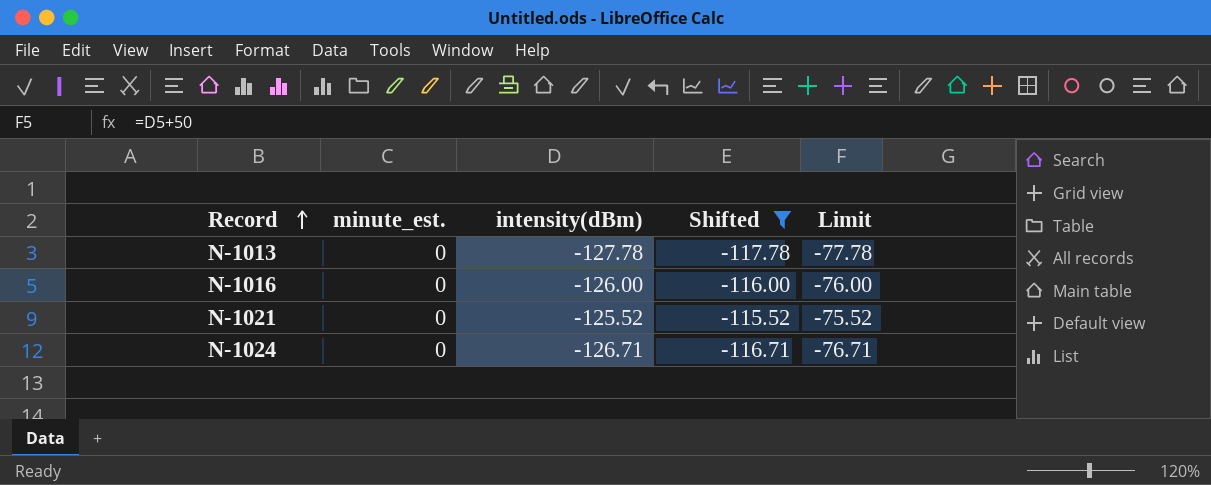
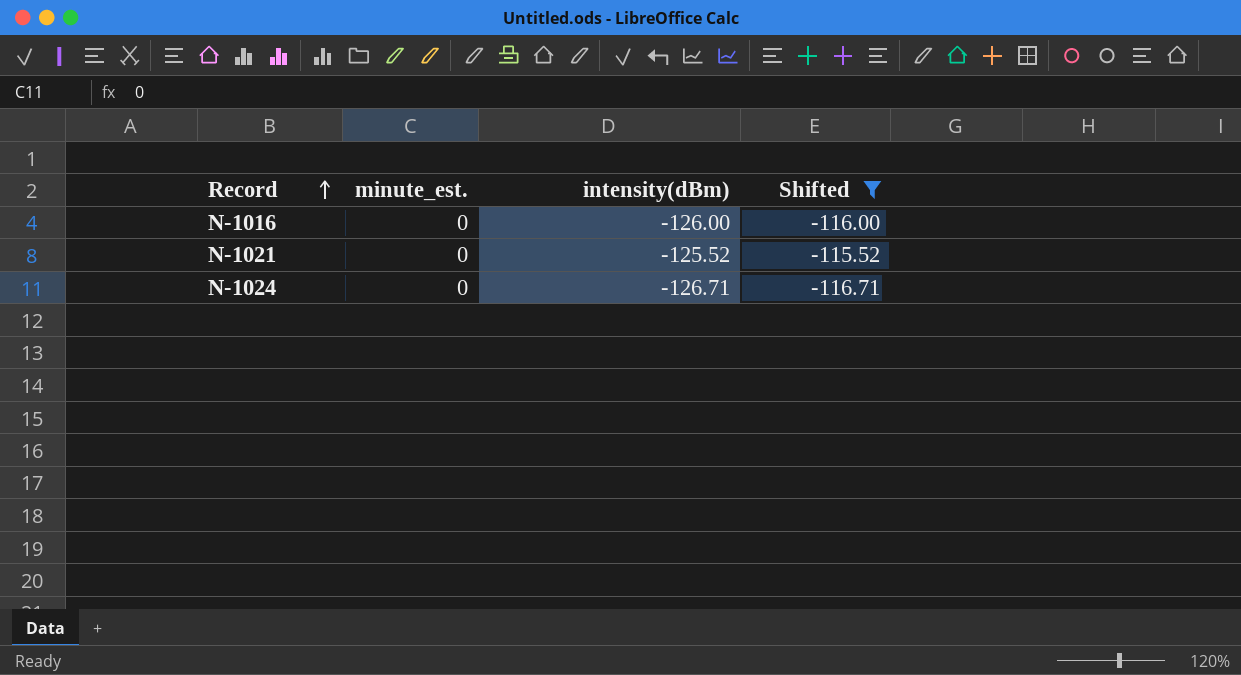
column Limit | formula: [intensity(dBm)] + 50 -> none
row N-1013: 0 | -127.78 | -117.78 | -77.78 -> none

